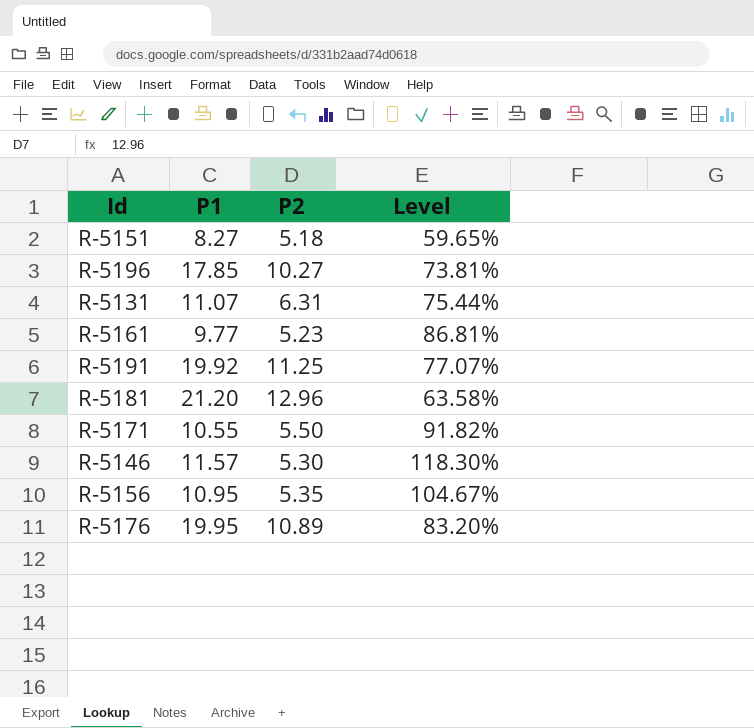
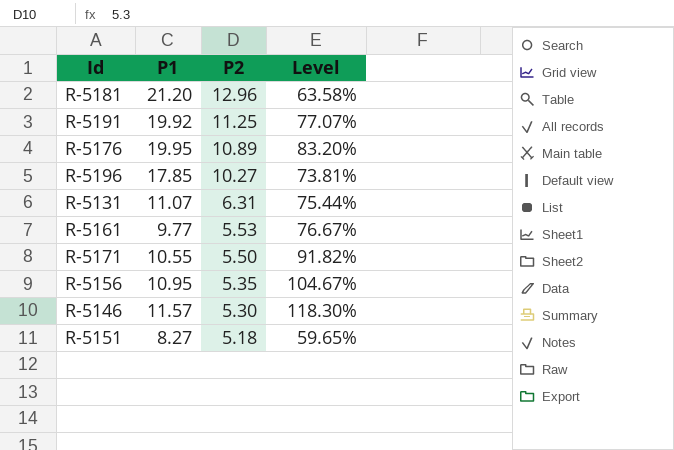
row order: none -> P2 descending
R-5161 | P2: 5.23 -> 5.53
R-5161 | Level: 86.81% -> 76.67%

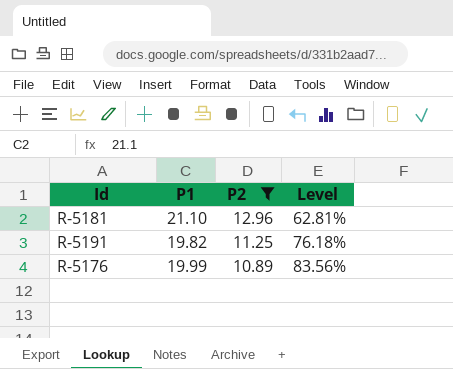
filter: none -> P2 >= 10.89
R-5181 | P1: 21.20 -> 21.10
R-5181 | Level: 63.58% -> 62.81%
R-5191 | P1: 19.92 -> 19.82
R-5191 | Level: 77.07% -> 76.18%
R-5176 | P1: 19.95 -> 19.99
R-5176 | Level: 83.20% -> 83.56%

